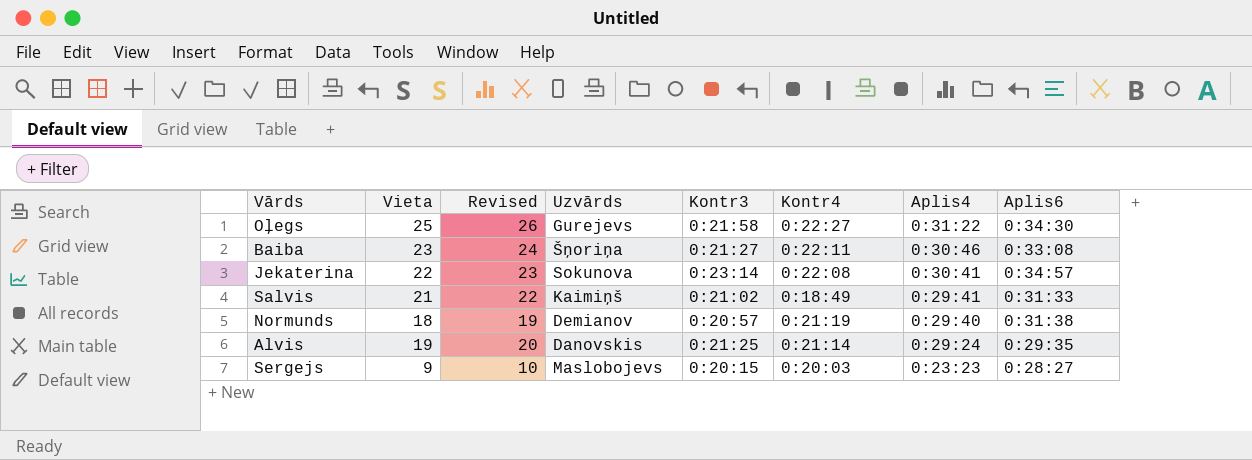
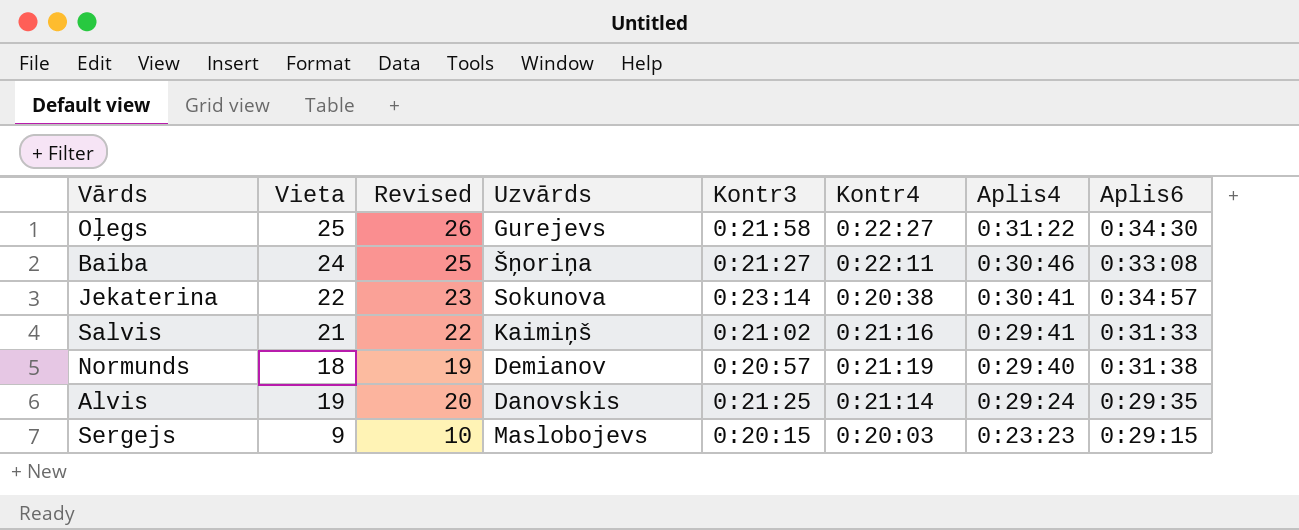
Baiba | Vieta: 23 -> 24
Baiba | Revised: 24 -> 25
Jekaterina | Kontr4: 0:22:08 -> 0:20:38
Salvis | Kontr4: 0:18:49 -> 0:21:16
Sergejs | Aplis6: 0:28:27 -> 0:29:15

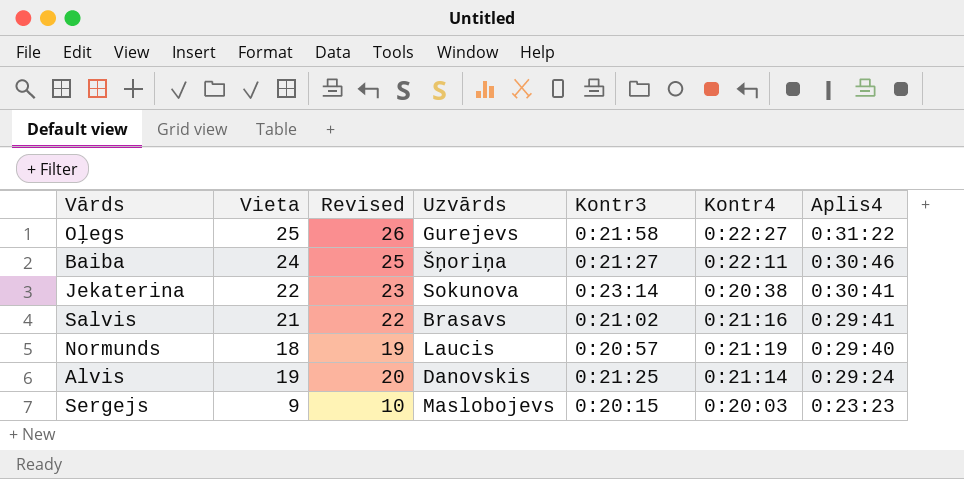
column Aplis6 | position: 8 -> none
Salvis | Uzvārds: Kaimiņš -> Brasavs
Normunds | Uzvārds: Demianov -> Laucis

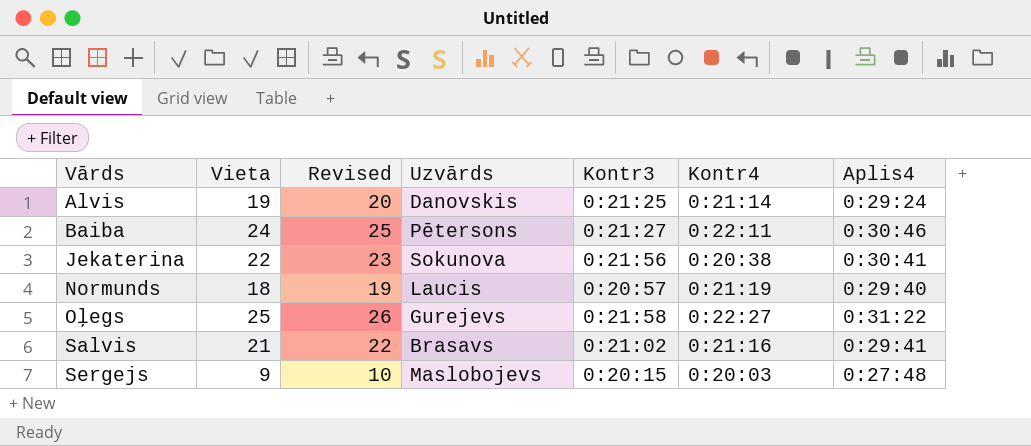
row order: Aplis4 descending -> Vārds ascending
Baiba | Uzvārds: Šņoriņa -> Pētersons
Jekaterina | Kontr3: 0:23:14 -> 0:21:56
Sergejs | Aplis4: 0:23:23 -> 0:27:48

